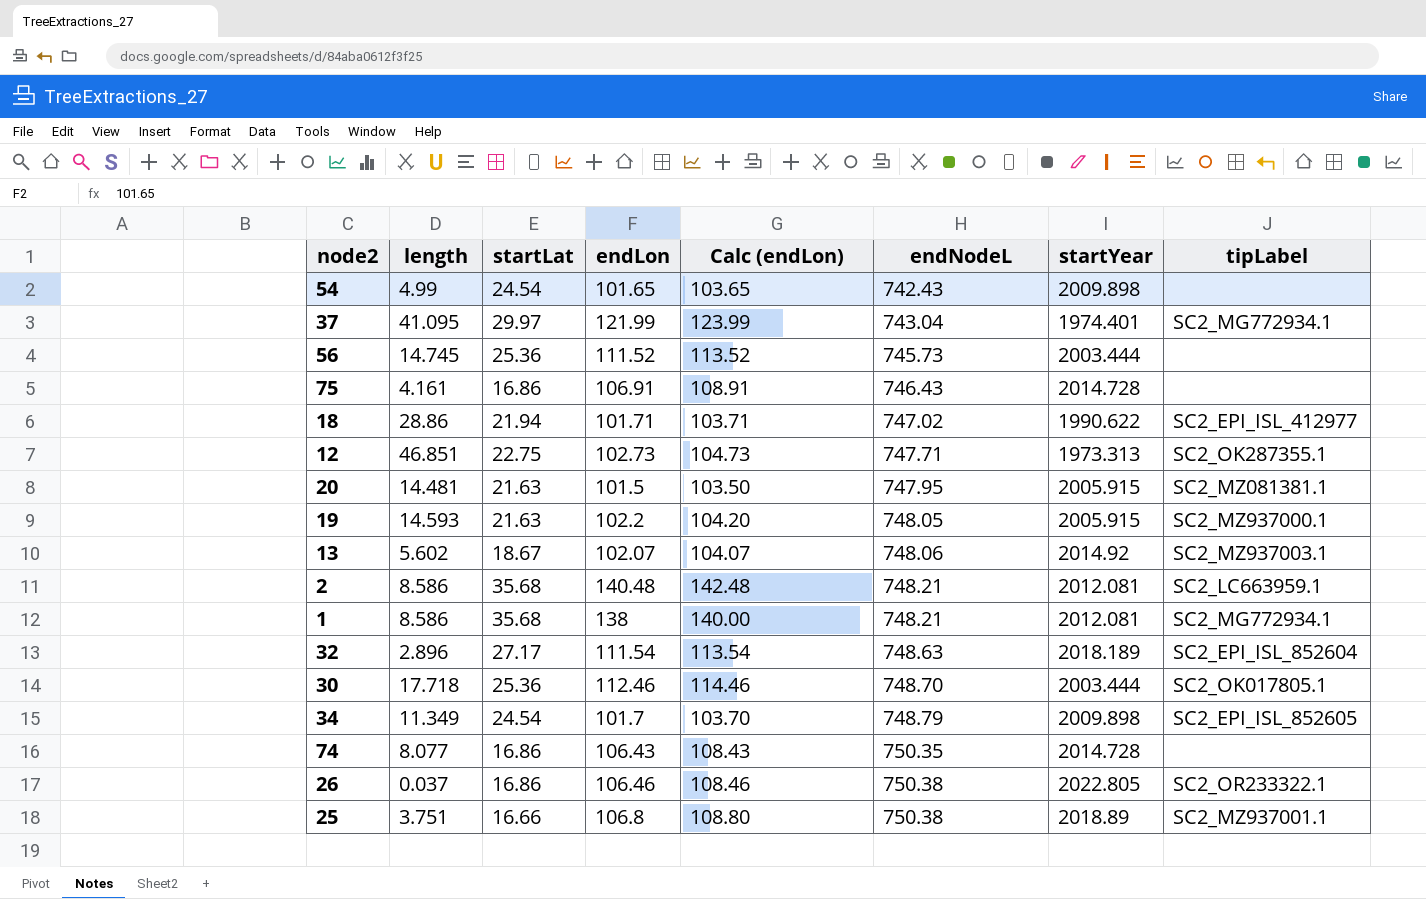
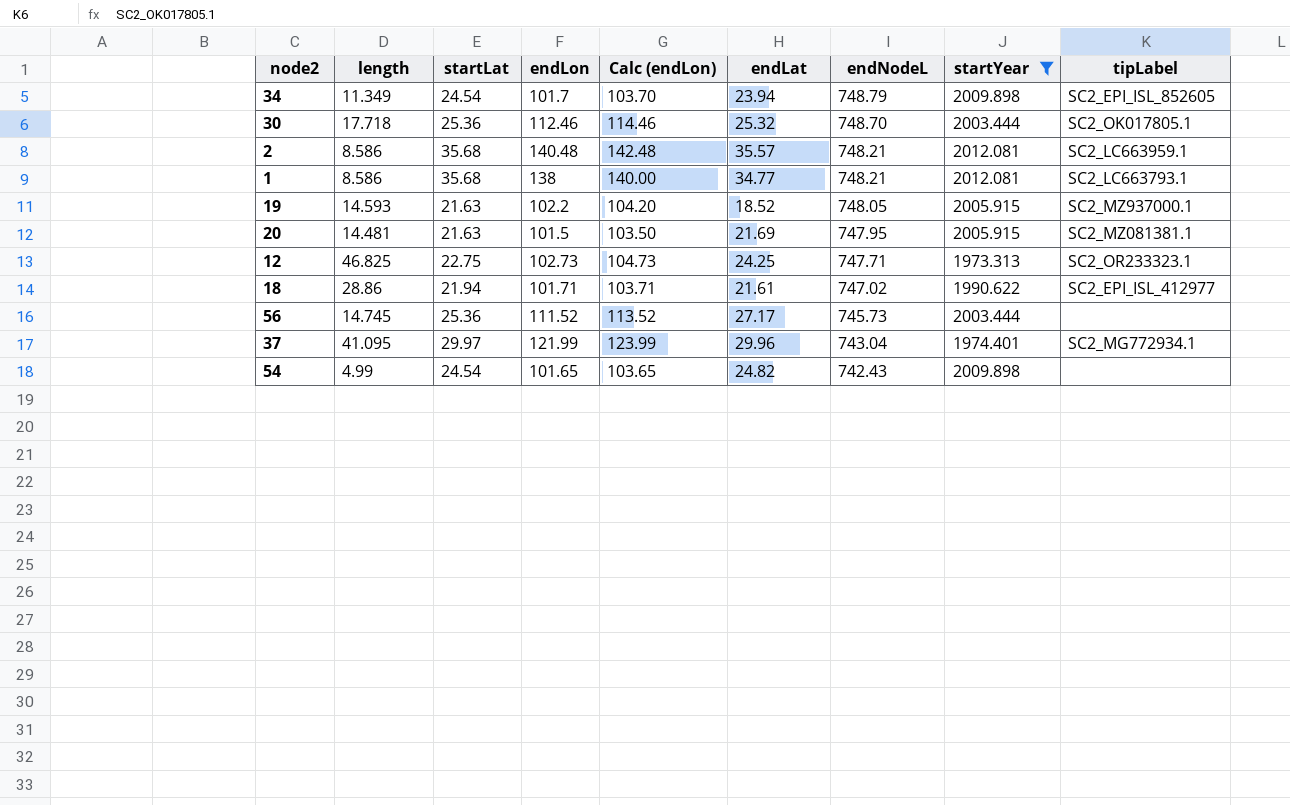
filter: none -> startYear <= 2012.081
row order: endNodeL ascending -> endNodeL descending
column endLat | position: none -> 6
1 | tipLabel: SC2_MG772934.1 -> SC2_LC663793.1
12 | length: 46.851 -> 46.825
12 | tipLabel: SC2_OK287355.1 -> SC2_OR233323.1

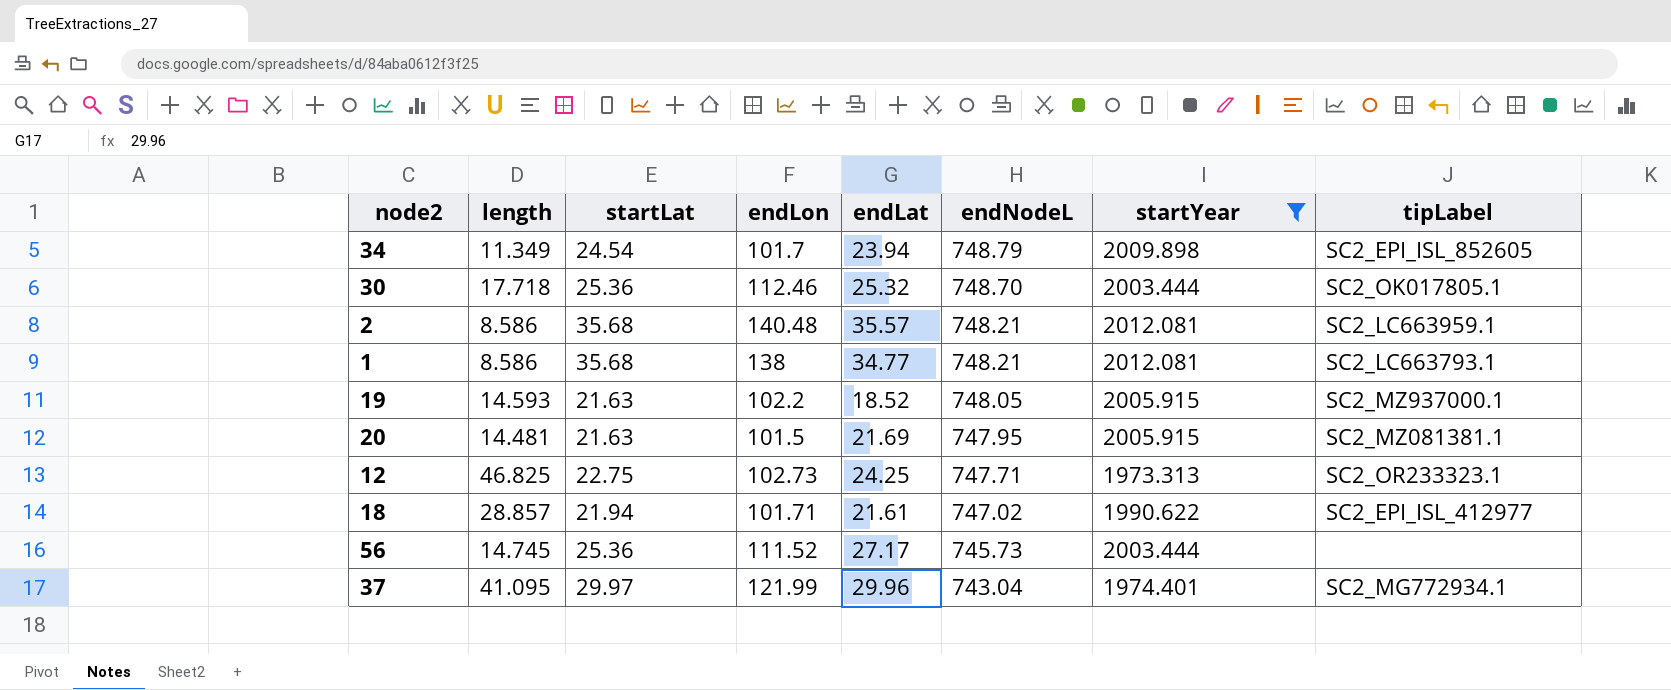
column Calc (endLon) | formula: [endLon] + 2 -> none
row 54: 4.99 | 24.54 | 101.65 | 103.65 | 24.82 | 742.43 | 2009.898 | none -> none
18 | length: 28.86 -> 28.857

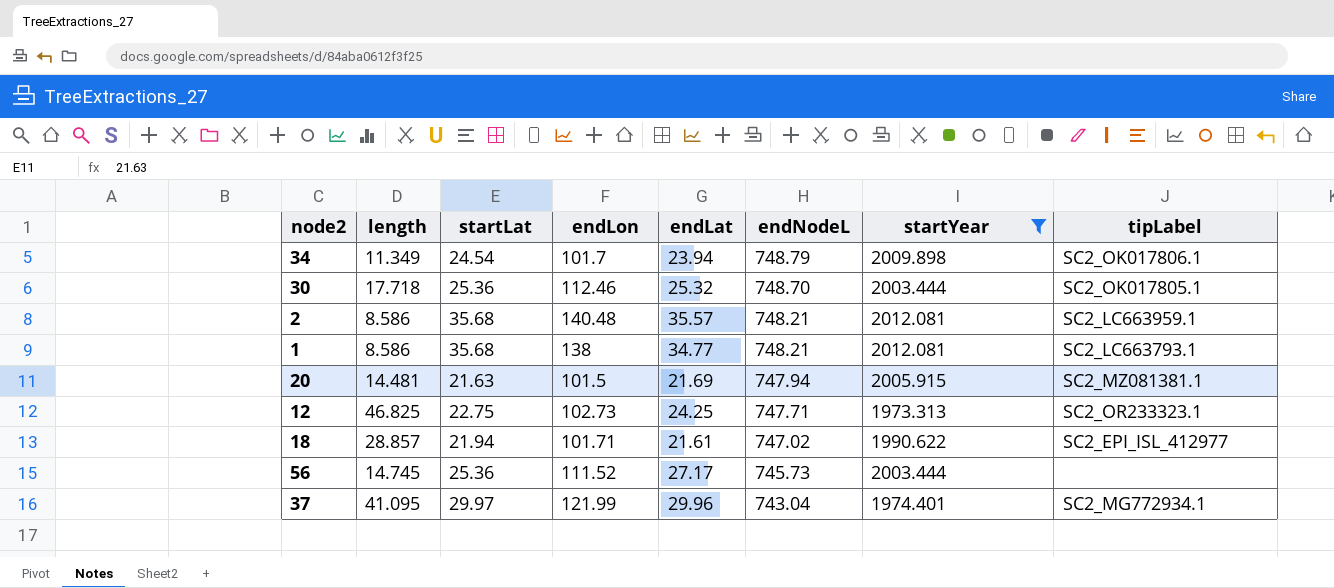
row 19: 14.593 | 21.63 | 102.2 | 18.52 | 748.05 | 2005.915 | SC2_MZ937000.1 -> none
34 | tipLabel: SC2_EPI_ISL_852605 -> SC2_OK017806.1
20 | endNodeL: 747.95 -> 747.94

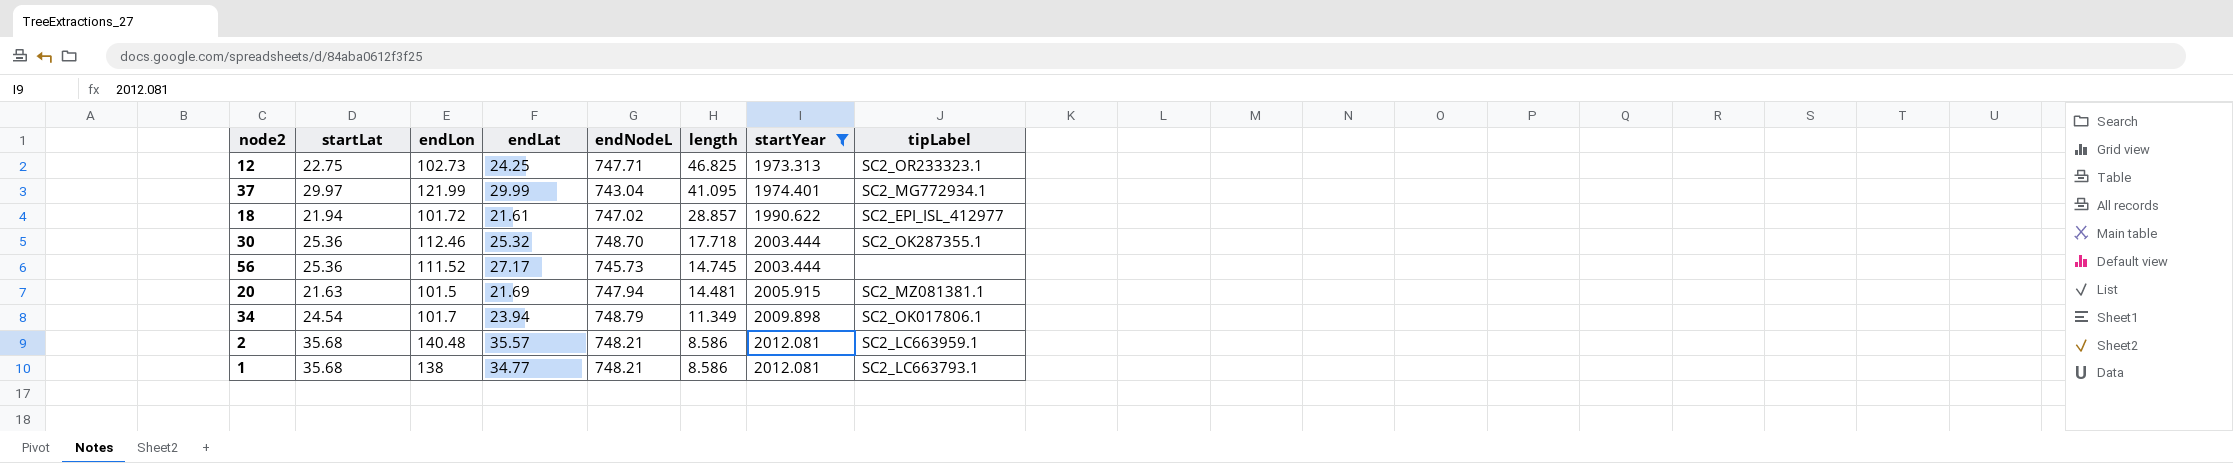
row order: endNodeL descending -> length descending
column length | position: 2 -> 6
37 | endLat: 29.96 -> 29.99
18 | endLon: 101.71 -> 101.72
30 | tipLabel: SC2_OK017805.1 -> SC2_OK287355.1

